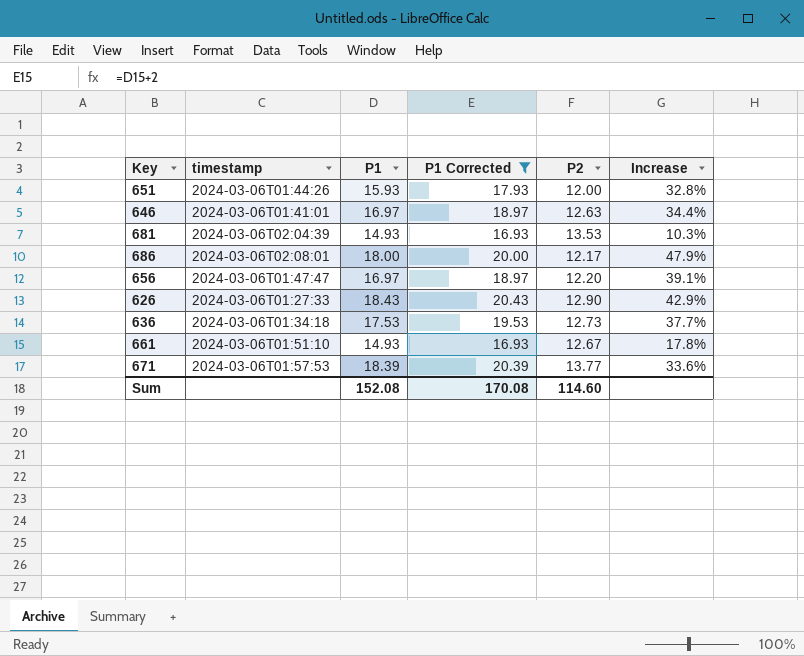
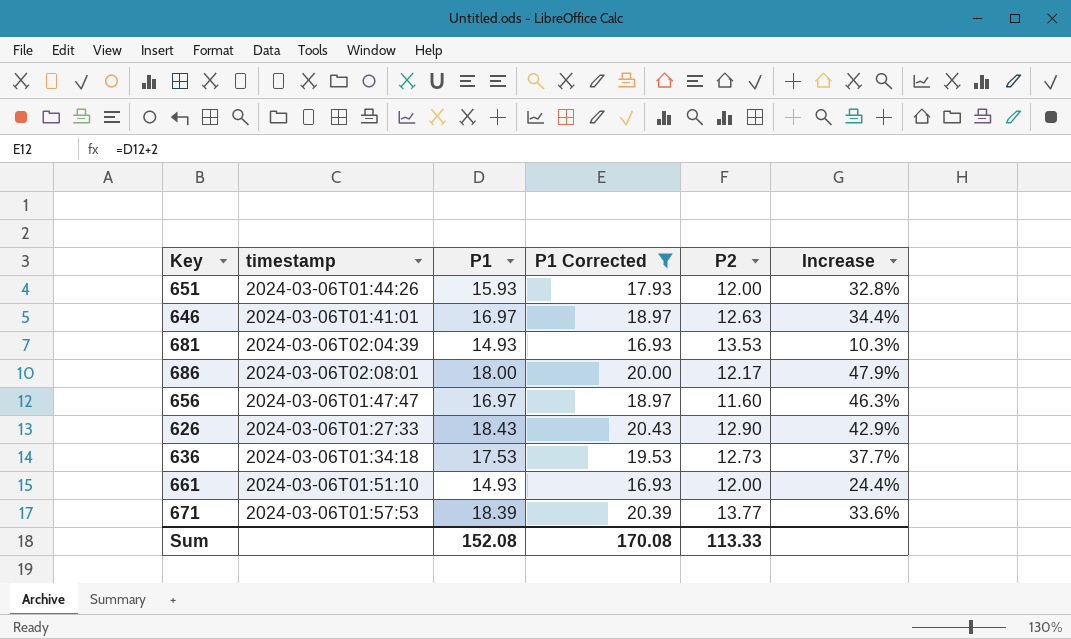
656 | P2: 12.20 -> 11.60
656 | Increase: 39.1% -> 46.3%
661 | P2: 12.67 -> 12.00
661 | Increase: 17.8% -> 24.4%
Sum | P2: 114.60 -> 113.33

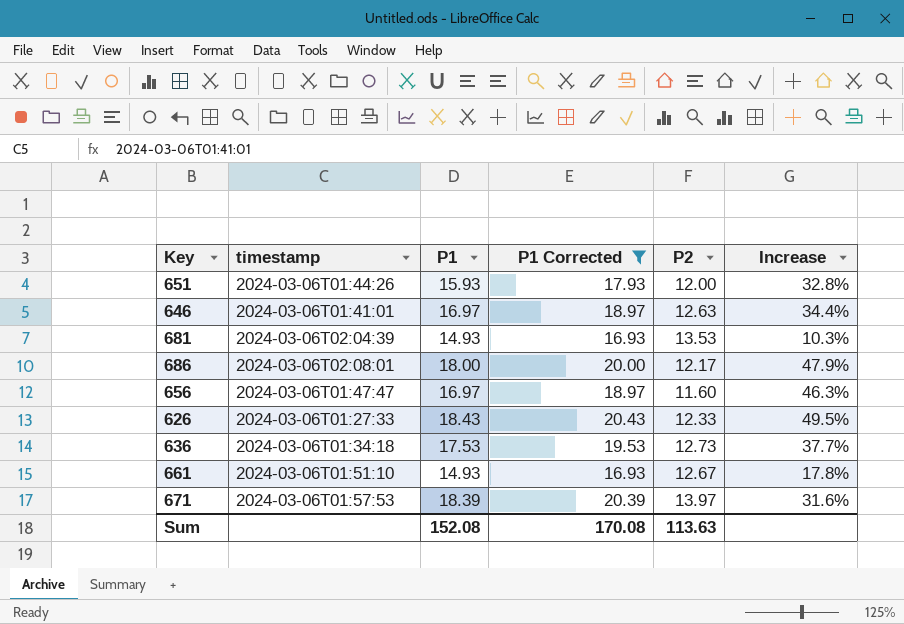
626 | P2: 12.90 -> 12.33
626 | Increase: 42.9% -> 49.5%
661 | P2: 12.00 -> 12.67
661 | Increase: 24.4% -> 17.8%
671 | P2: 13.77 -> 13.97
671 | Increase: 33.6% -> 31.6%
Sum | P2: 113.33 -> 113.63

